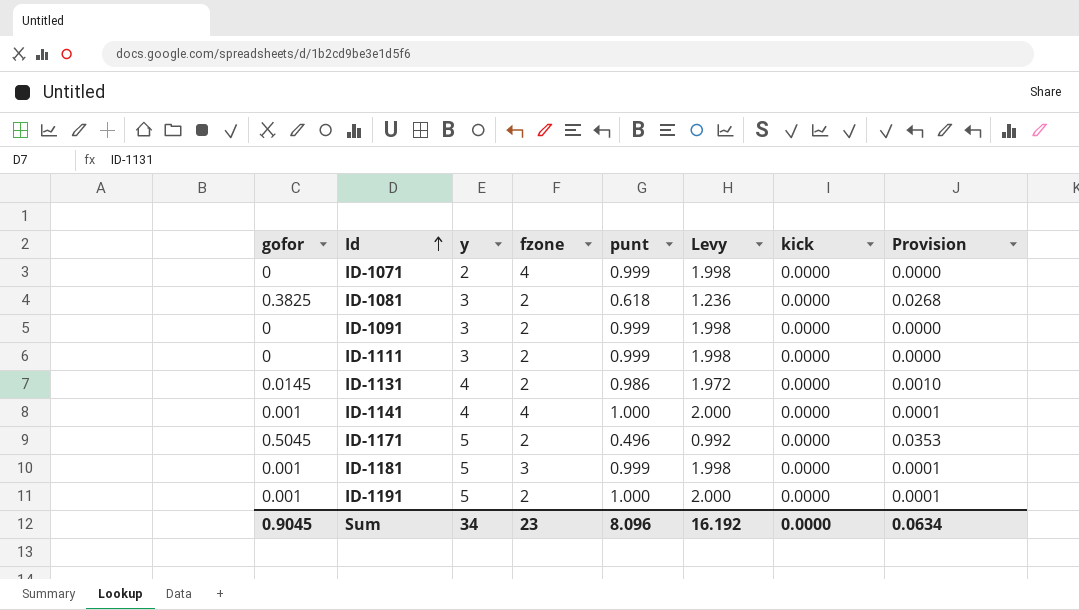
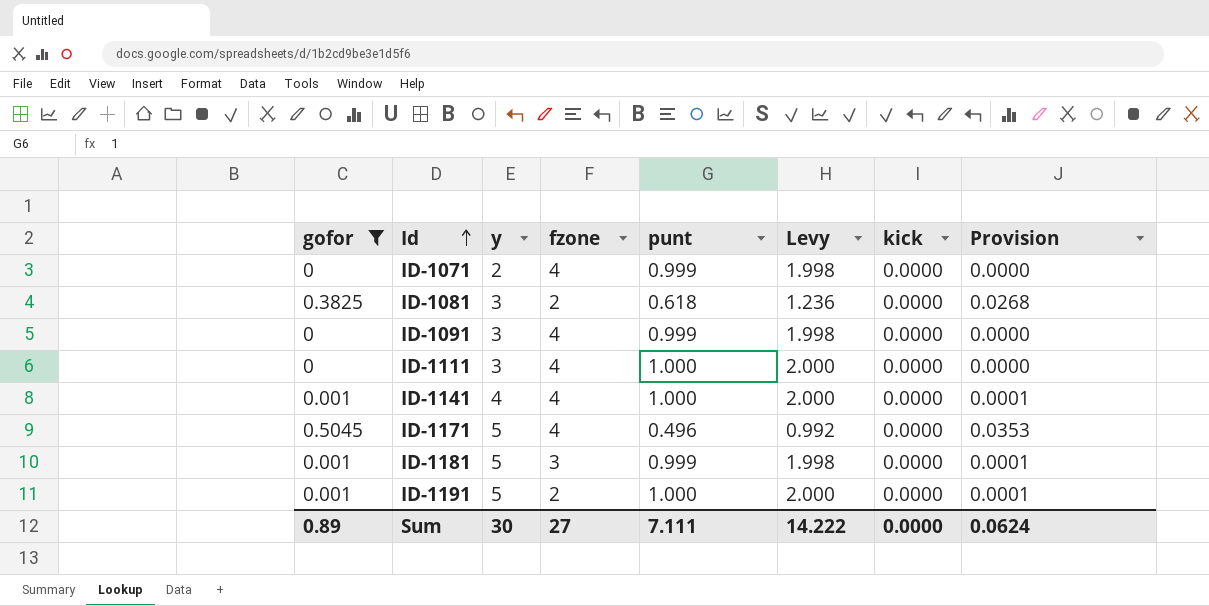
filter: none -> gofor != 0.0145
ID-1091 | fzone: 2 -> 4
ID-1111 | fzone: 2 -> 4
ID-1111 | punt: 0.999 -> 1.000
ID-1111 | Levy: 1.998 -> 2.000
ID-1171 | fzone: 2 -> 4
Sum | gofor: 0.9045 -> 0.89
Sum | y: 34 -> 30
Sum | fzone: 23 -> 27
Sum | punt: 8.096 -> 7.111
Sum | Levy: 16.192 -> 14.222
Sum | Provision: 0.0634 -> 0.0624

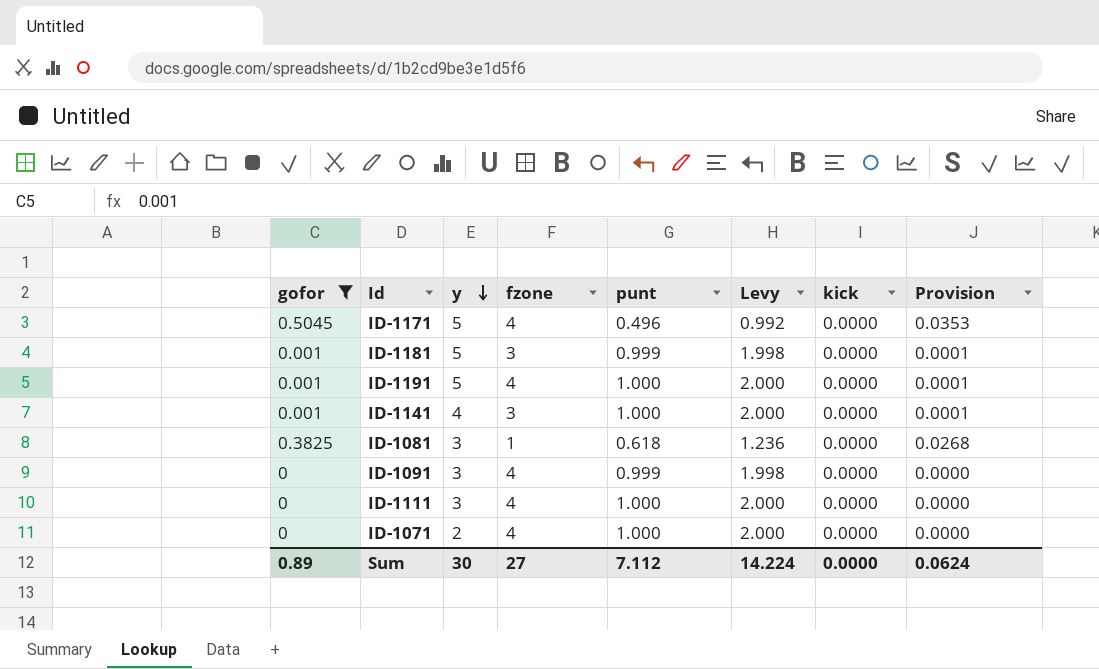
row order: Id ascending -> y descending
ID-1191 | fzone: 2 -> 4
ID-1141 | fzone: 4 -> 3
ID-1081 | fzone: 2 -> 1
ID-1071 | punt: 0.999 -> 1.000
ID-1071 | Levy: 1.998 -> 2.000
Sum | punt: 7.111 -> 7.112
Sum | Levy: 14.222 -> 14.224

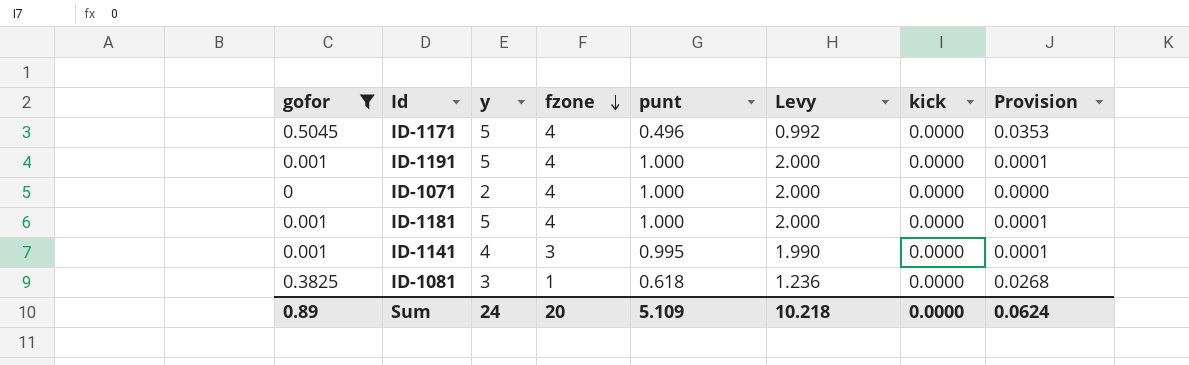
row order: y descending -> fzone descending
row ID-1091: 0 | 3 | 4 | 0.999 | 1.998 | 0.0000 | 0.0000 -> none
row ID-1111: 0 | 3 | 4 | 1.000 | 2.000 | 0.0000 | 0.0000 -> none
ID-1181 | fzone: 3 -> 4
ID-1181 | punt: 0.999 -> 1.000
ID-1181 | Levy: 1.998 -> 2.000
ID-1141 | punt: 1.000 -> 0.995
ID-1141 | Levy: 2.000 -> 1.990
Sum | y: 30 -> 24
Sum | fzone: 27 -> 20
Sum | punt: 7.112 -> 5.109
Sum | Levy: 14.224 -> 10.218

